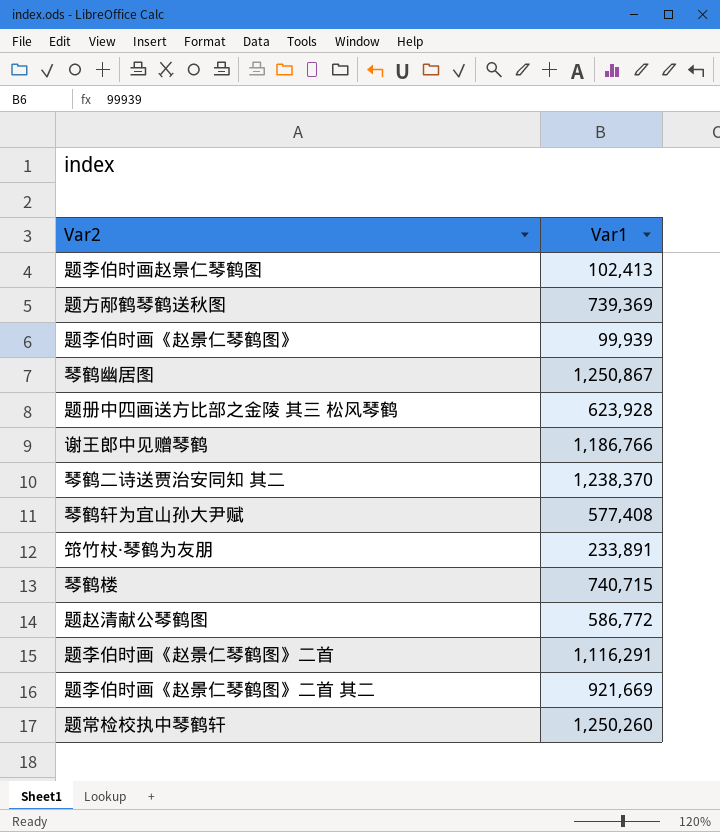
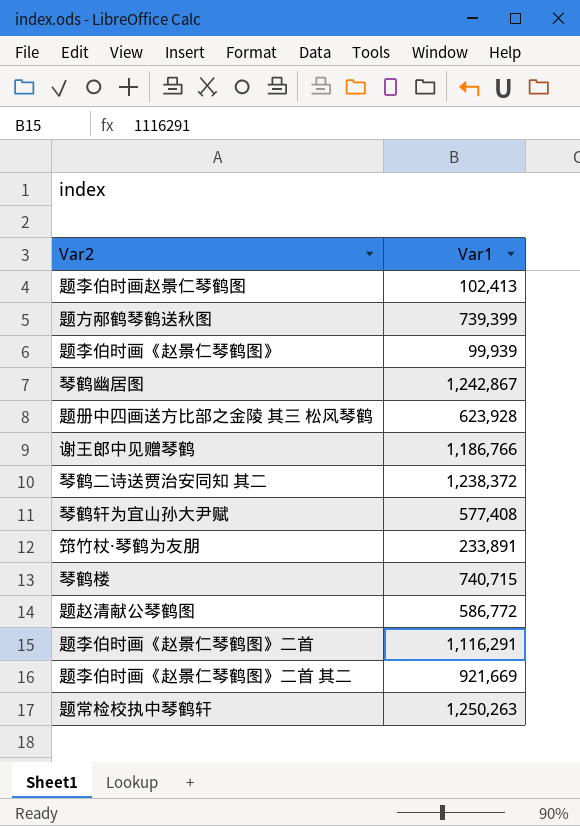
题方邴鹤琴鹤送秋图 | Var1: 739,369 -> 739,399
琴鹤幽居图 | Var1: 1,250,867 -> 1,242,867
琴鹤二诗送贾治安同知 其二 | Var1: 1,238,370 -> 1,238,372
题常检校执中琴鹤轩 | Var1: 1,250,260 -> 1,250,263

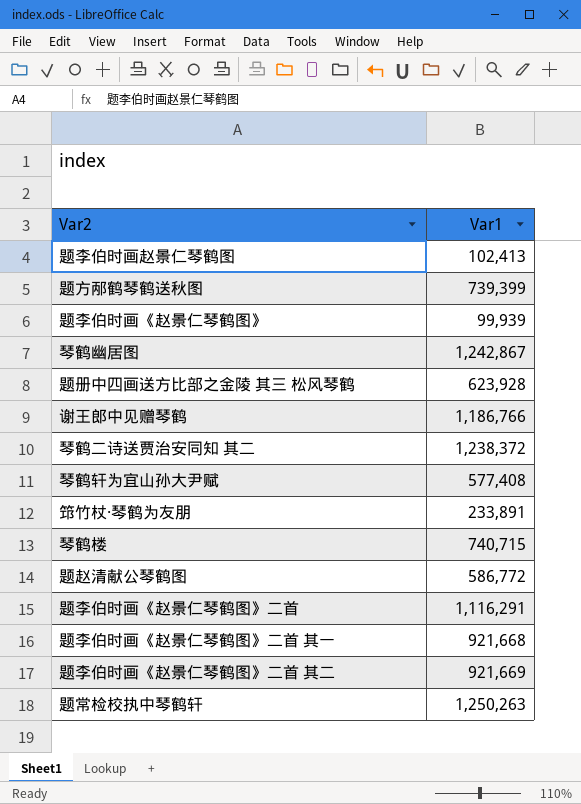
row 题李伯时画《赵景仁琴鹤图》二首 其一: none -> 921,668

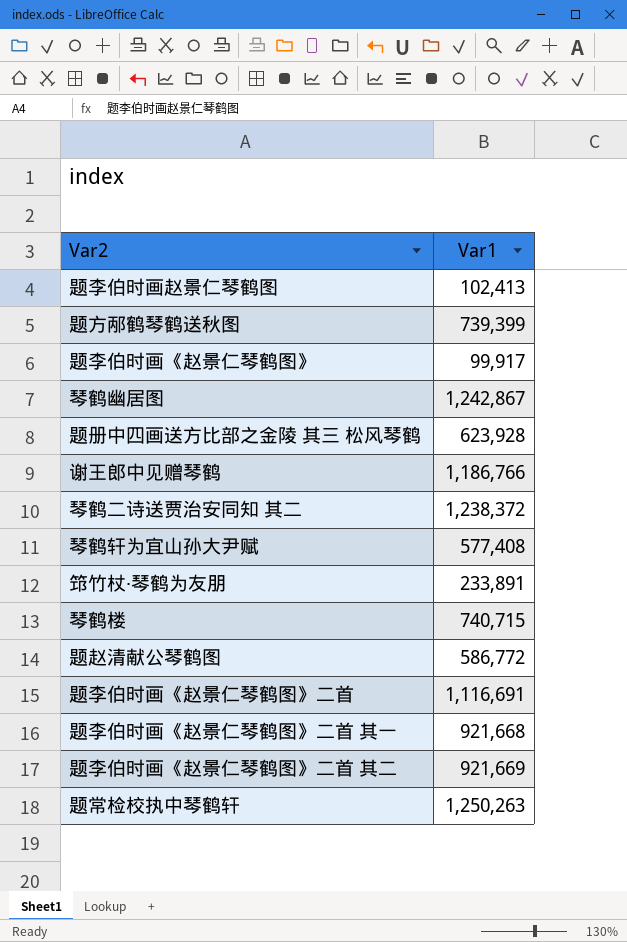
题李伯时画《赵景仁琴鹤图》 | Var1: 99,939 -> 99,917
题李伯时画《赵景仁琴鹤图》二首 | Var1: 1,116,291 -> 1,116,691

